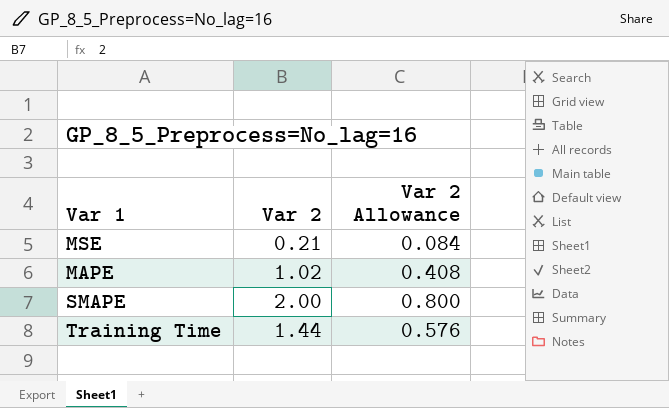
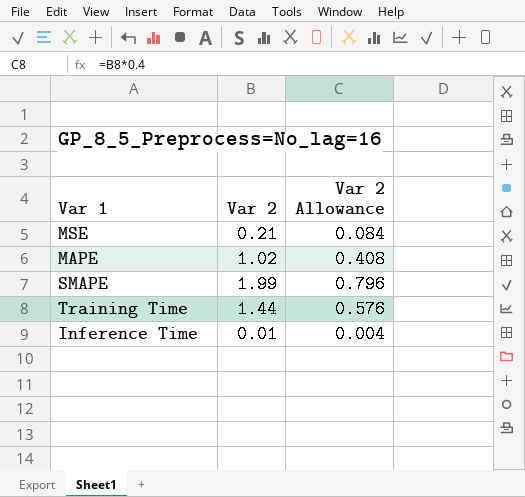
SMAPE | Var 2: 2.00 -> 1.99
SMAPE | Var 2 Allowance: 0.800 -> 0.796
row Inference Time: none -> 0.01 | 0.004

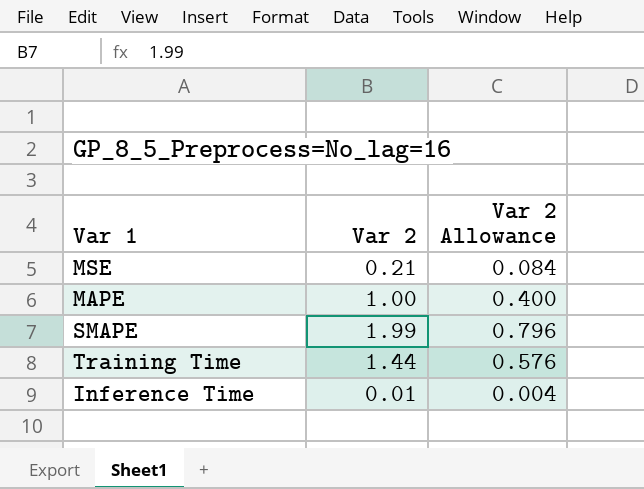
MAPE | Var 2: 1.02 -> 1.00
MAPE | Var 2 Allowance: 0.408 -> 0.400

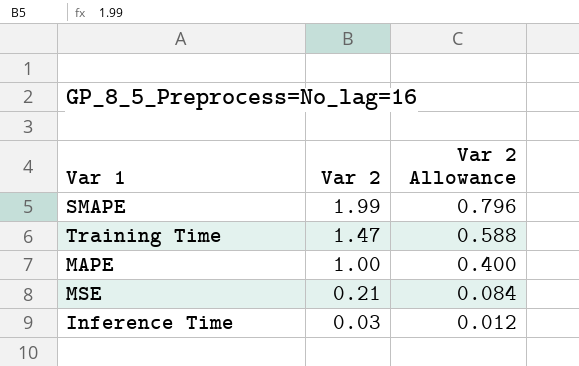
row order: none -> Var 2 descending
Training Time | Var 2: 1.44 -> 1.47
Training Time | Var 2 Allowance: 0.576 -> 0.588
Inference Time | Var 2: 0.01 -> 0.03
Inference Time | Var 2 Allowance: 0.004 -> 0.012

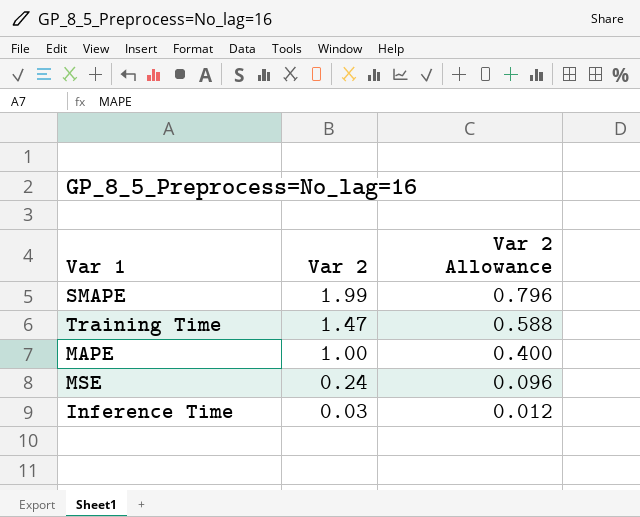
MSE | Var 2: 0.21 -> 0.24
MSE | Var 2 Allowance: 0.084 -> 0.096

